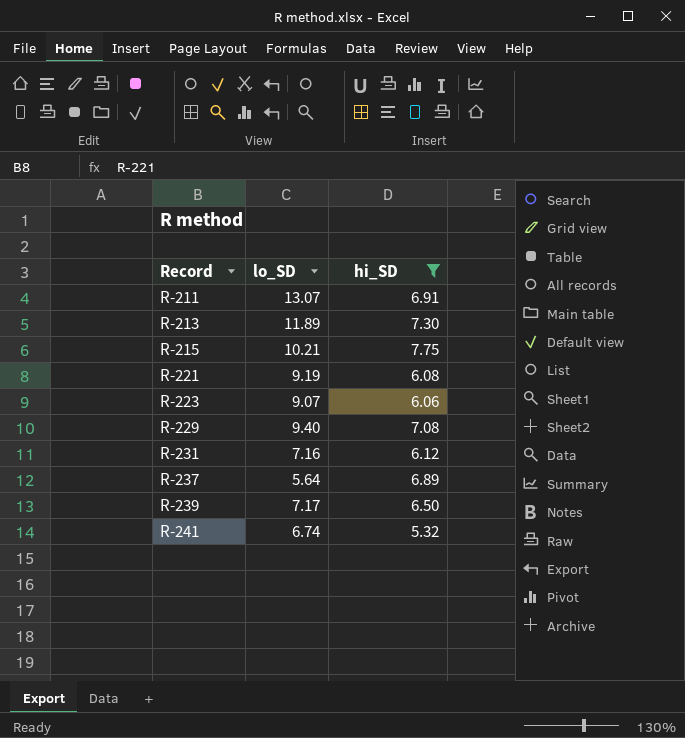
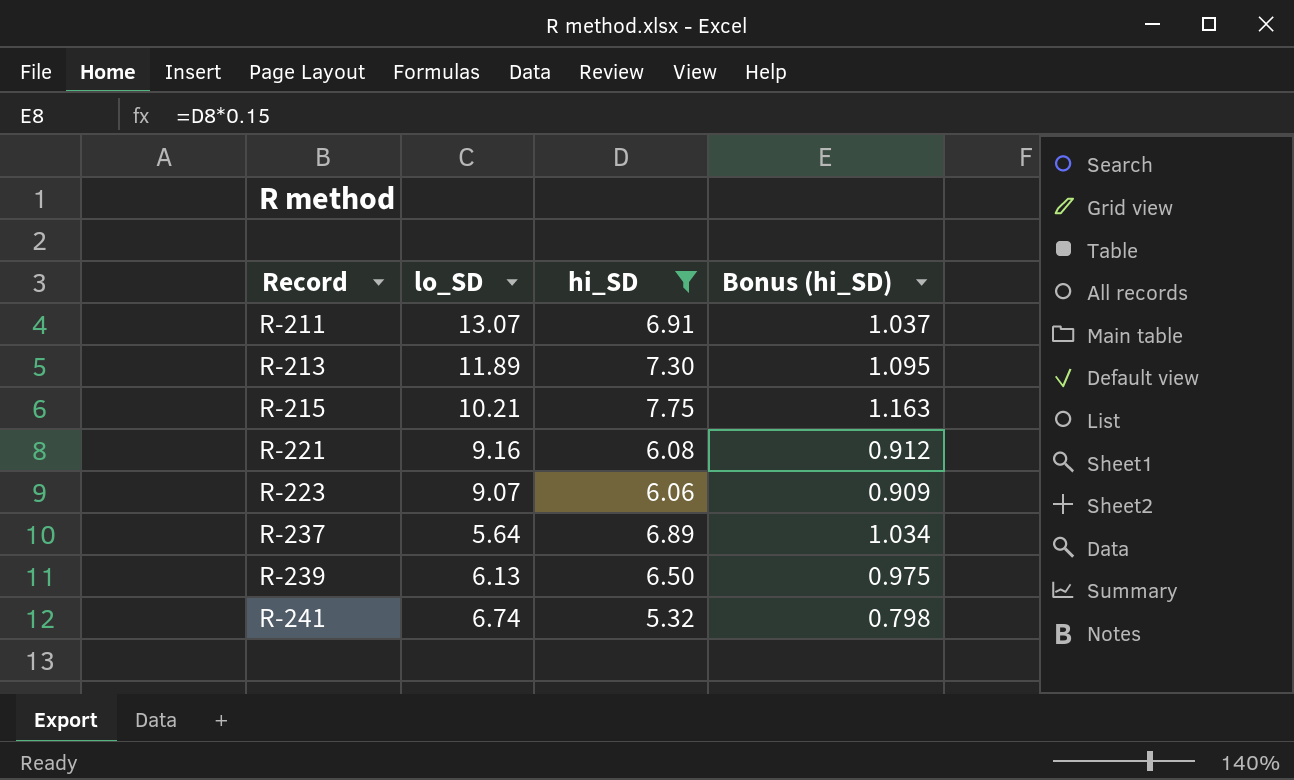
column Bonus (hi_SD) | formula: none -> [hi_SD] * 0.15
row R-229: 9.40 | 7.08 -> none
row R-231: 7.16 | 6.12 -> none
R-221 | lo_SD: 9.19 -> 9.16
R-239 | lo_SD: 7.17 -> 6.13

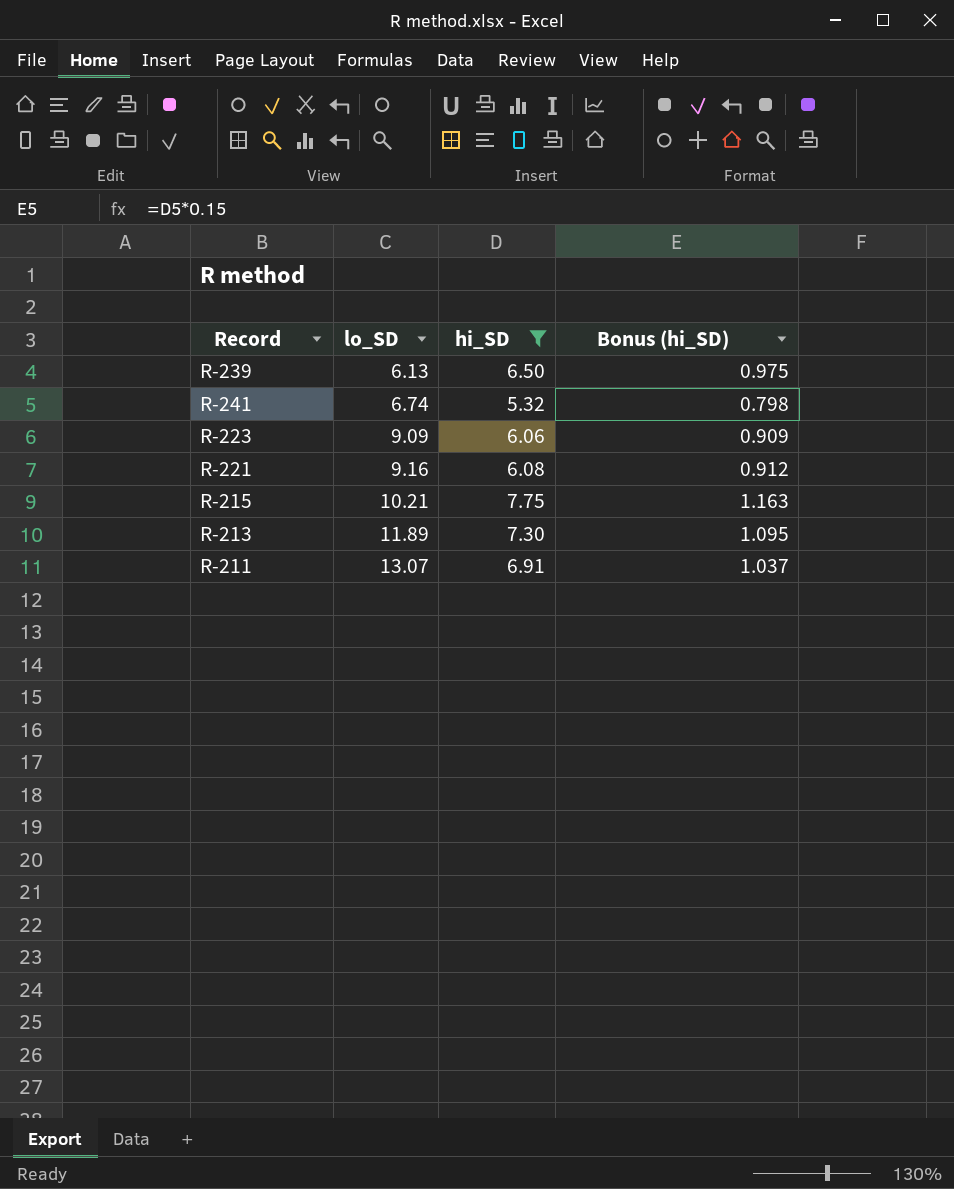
row order: Record ascending -> lo_SD ascending
row R-237: 5.64 | 6.89 | 1.034 -> none
R-223 | lo_SD: 9.07 -> 9.09

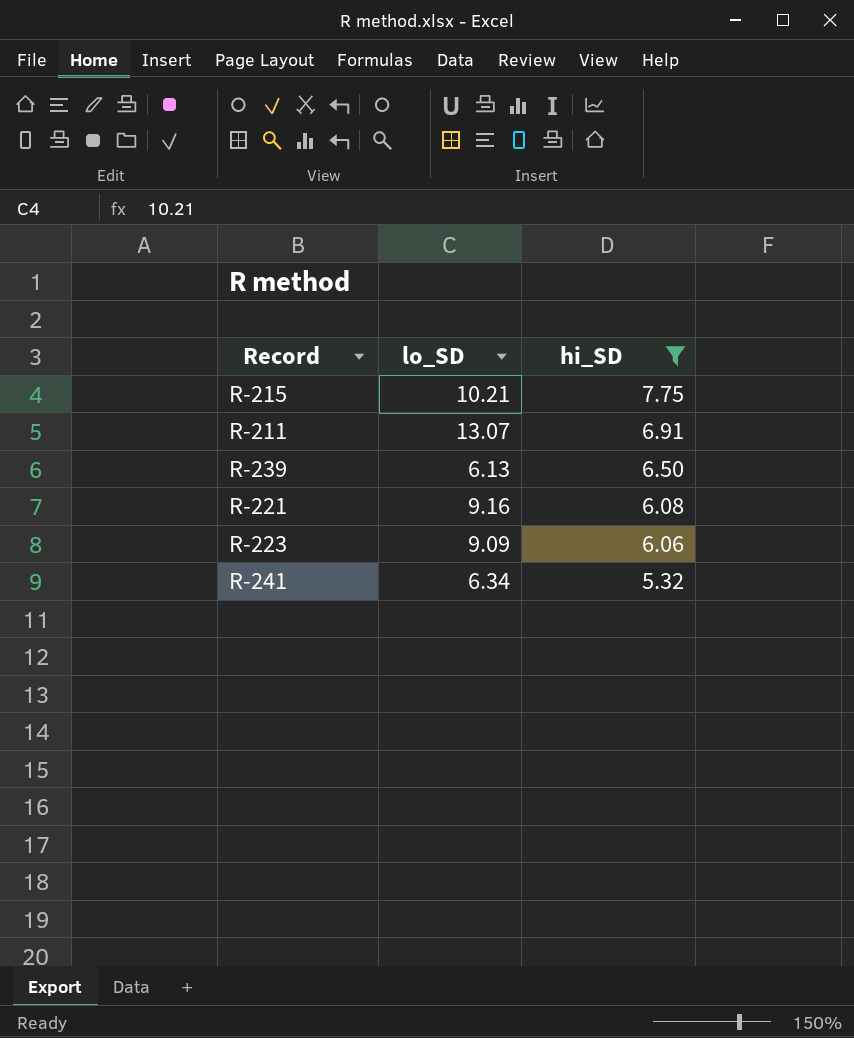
row order: lo_SD ascending -> hi_SD descending
column Bonus (hi_SD) | formula: [hi_SD] * 0.15 -> none
row R-213: 11.89 | 7.30 | 1.095 -> none
R-241 | lo_SD: 6.74 -> 6.34

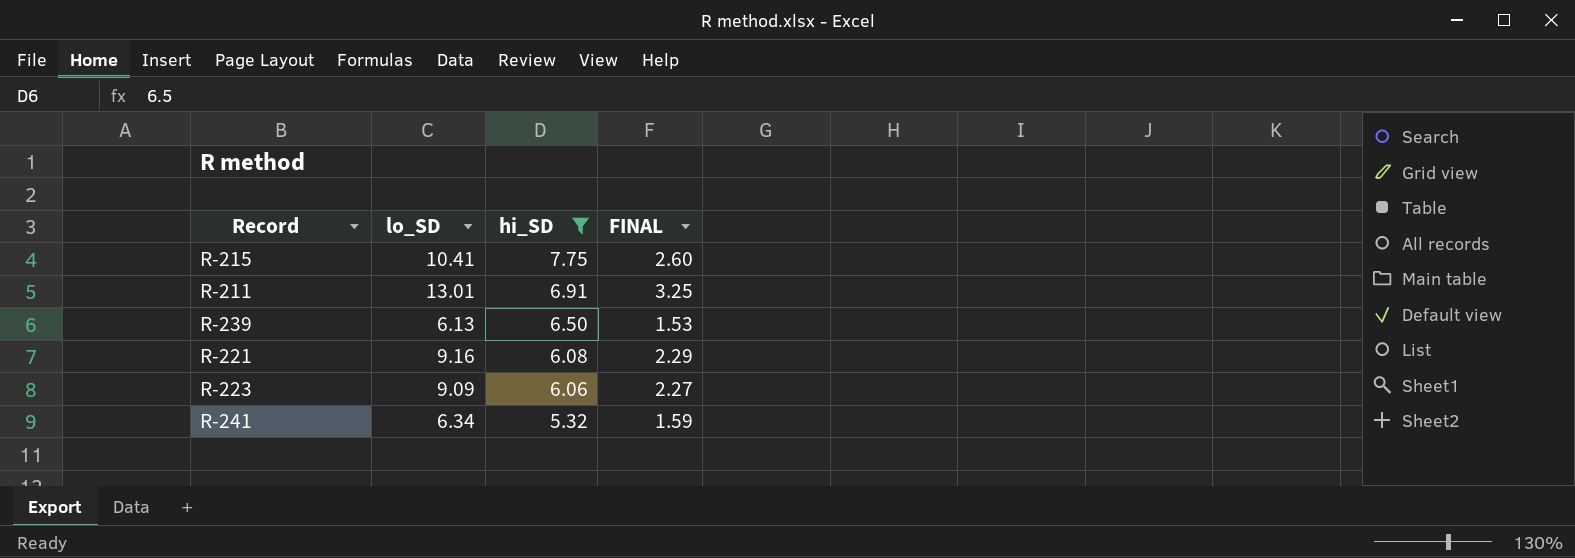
column FINAL | formula: none -> [lo_SD] * 0.25
R-215 | lo_SD: 10.21 -> 10.41
R-211 | lo_SD: 13.07 -> 13.01

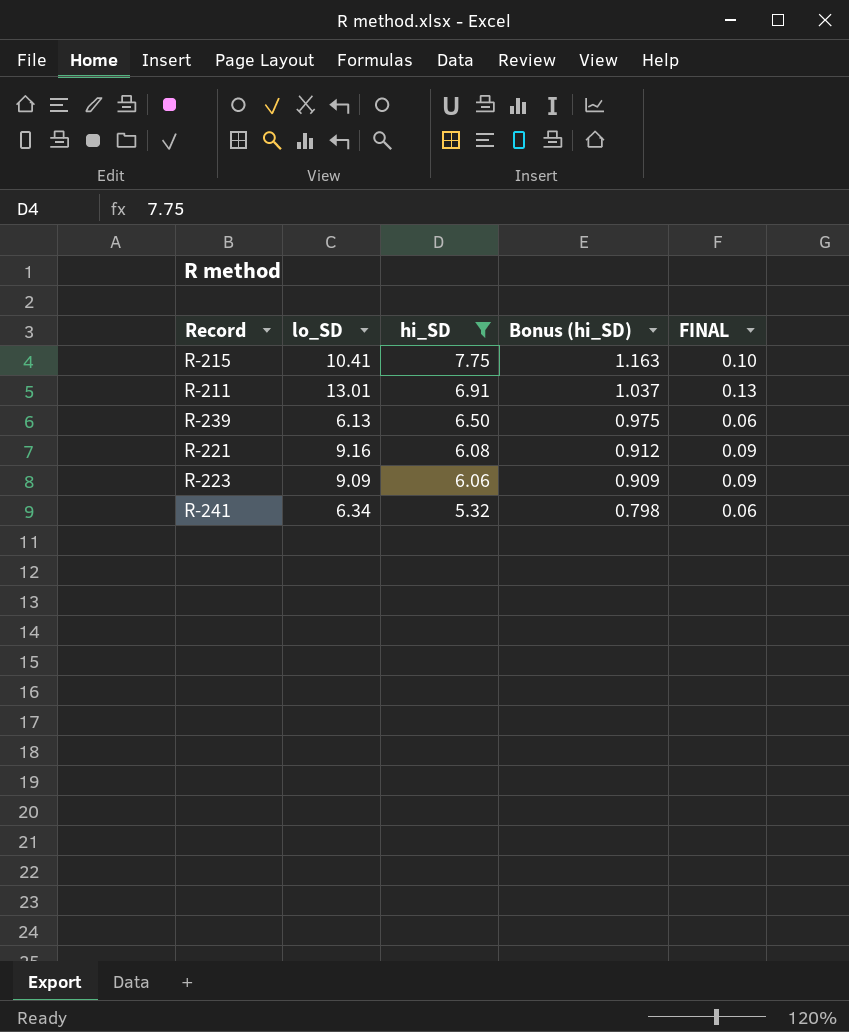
column Bonus (hi_SD) | formula: none -> [hi_SD] * 0.15
column FINAL | formula: [lo_SD] * 0.25 -> [lo_SD] * 0.01

